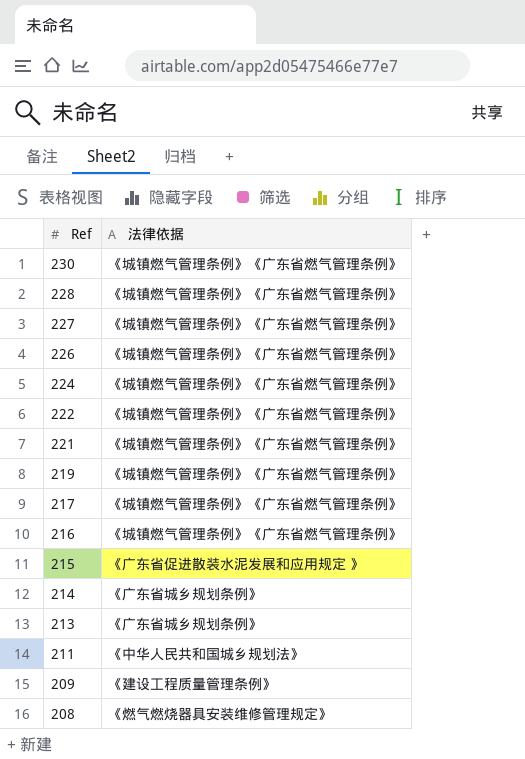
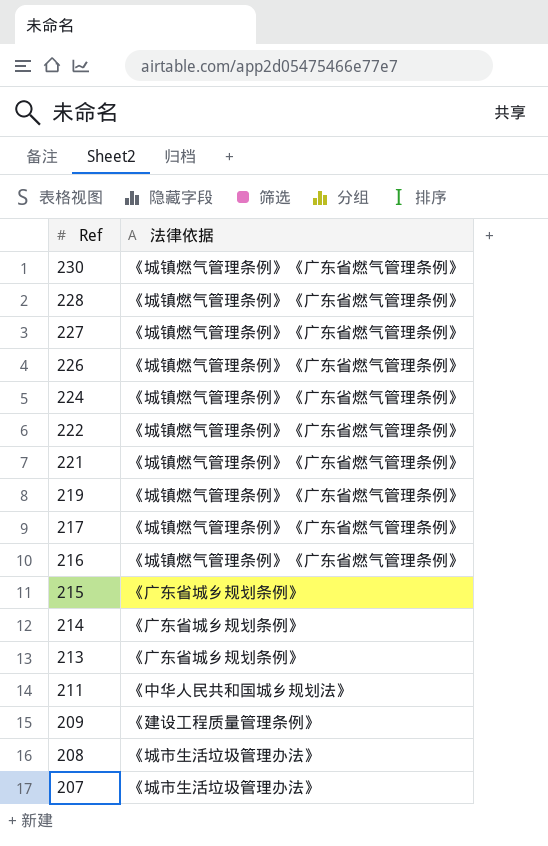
215 | 法律依据: 《广东省促进散装水泥发展和应用规定 》 -> 《广东省城乡规划条例》
208 | 法律依据: 《燃气燃烧器具安装维修管理规定》 -> 《城市生活垃圾管理办法》
row 207: none -> 《城市生活垃圾管理办法》

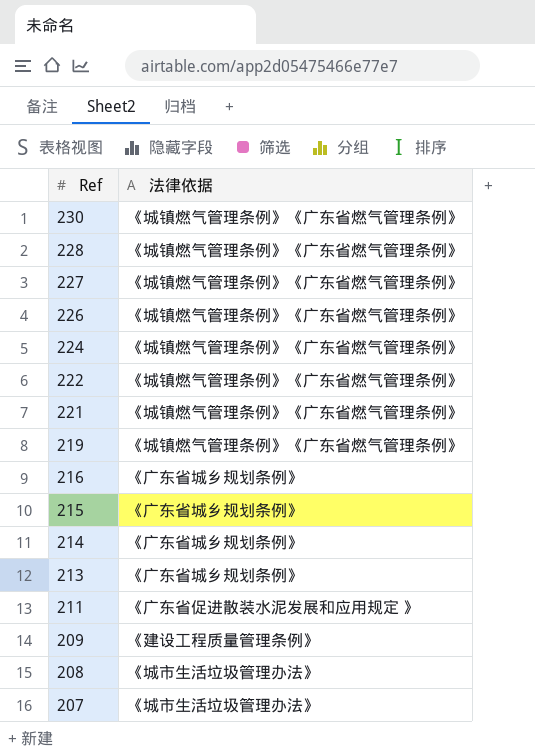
row 217: 《城镇燃气管理条例》《广东省燃气管理条例》 -> none
216 | 法律依据: 《城镇燃气管理条例》《广东省燃气管理条例》 -> 《广东省城乡规划条例》
211 | 法律依据: 《中华人民共和国城乡规划法》 -> 《广东省促进散装水泥发展和应用规定 》

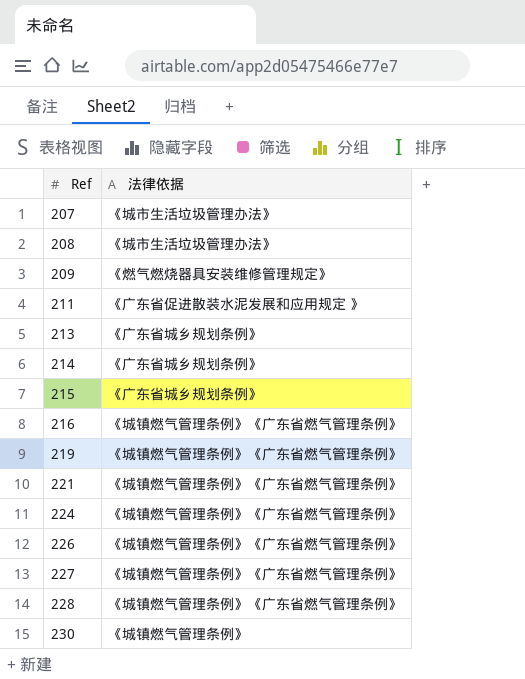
row order: Ref descending -> Ref ascending
row 222: 《城镇燃气管理条例》《广东省燃气管理条例》 -> none
209 | 法律依据: 《建设工程质量管理条例》 -> 《燃气燃烧器具安装维修管理规定》
216 | 法律依据: 《广东省城乡规划条例》 -> 《城镇燃气管理条例》《广东省燃气管理条例》
230 | 法律依据: 《城镇燃气管理条例》《广东省燃气管理条例》 -> 《城镇燃气管理条例》

